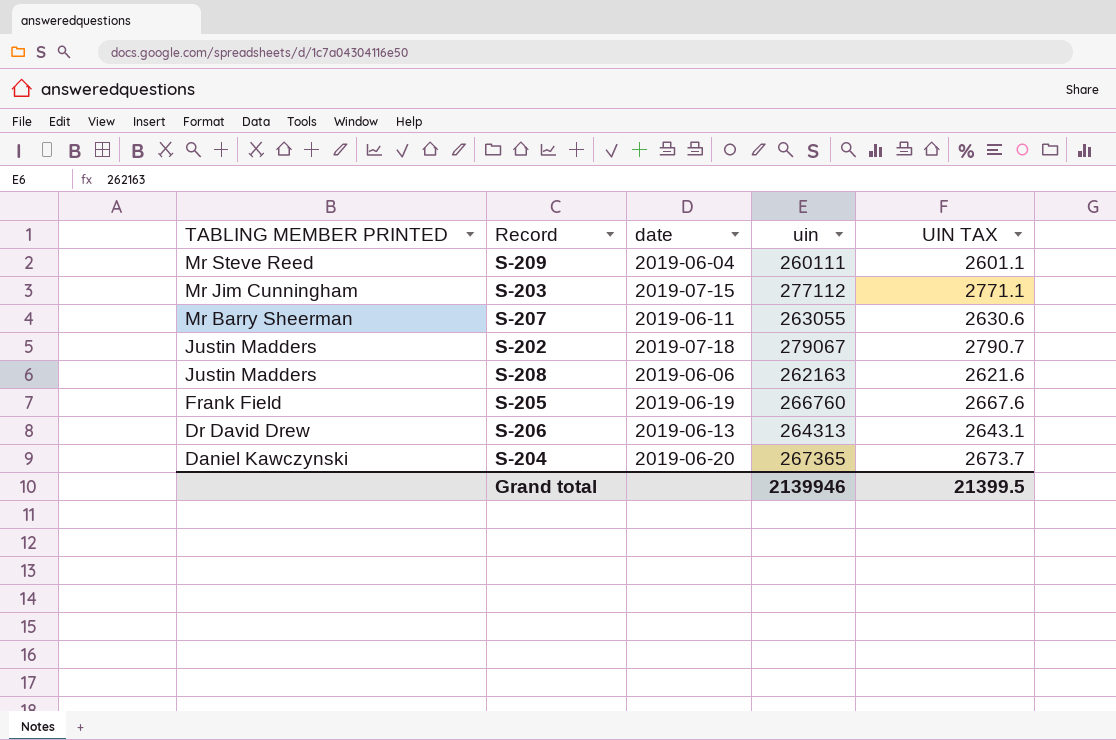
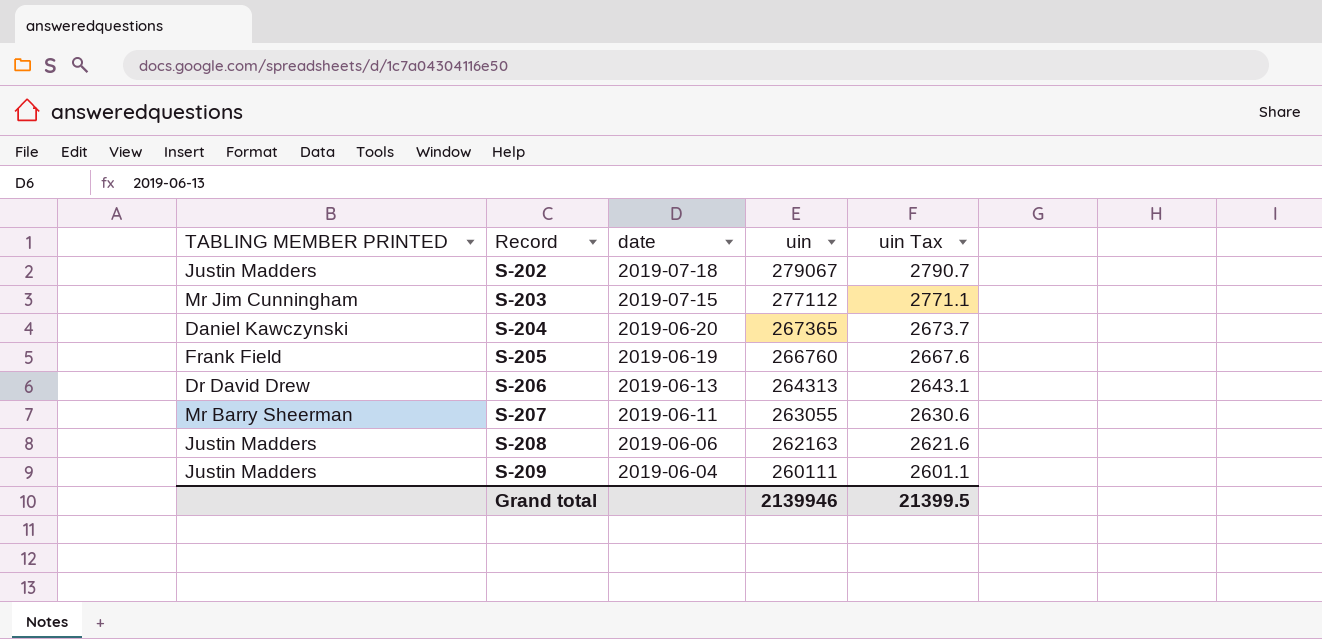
row order: TABLING MEMBER PRINTED descending -> Record ascending
column name: UIN TAX -> uin Tax
S-209 | TABLING MEMBER PRINTED: Mr Steve Reed -> Justin Madders

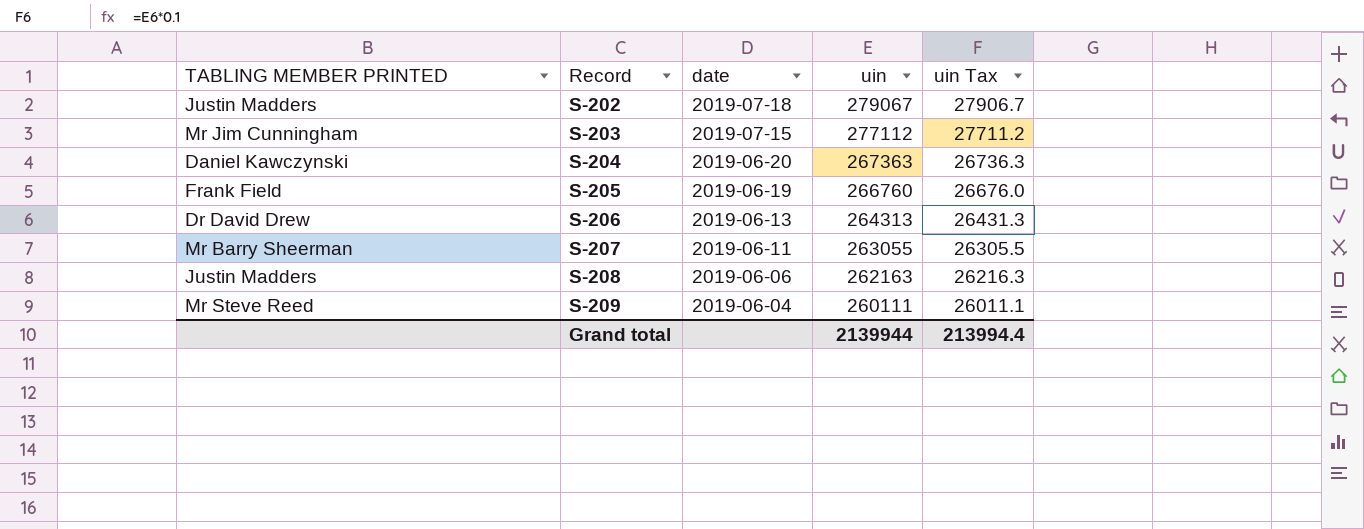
column uin Tax | formula: [uin] * 0.01 -> [uin] * 0.1
S-204 | uin: 267365 -> 267363
S-209 | TABLING MEMBER PRINTED: Justin Madders -> Mr Steve Reed
Grand total | uin: 2139946 -> 2139944
Grand total | uin Tax: 21399.5 -> 213994.4

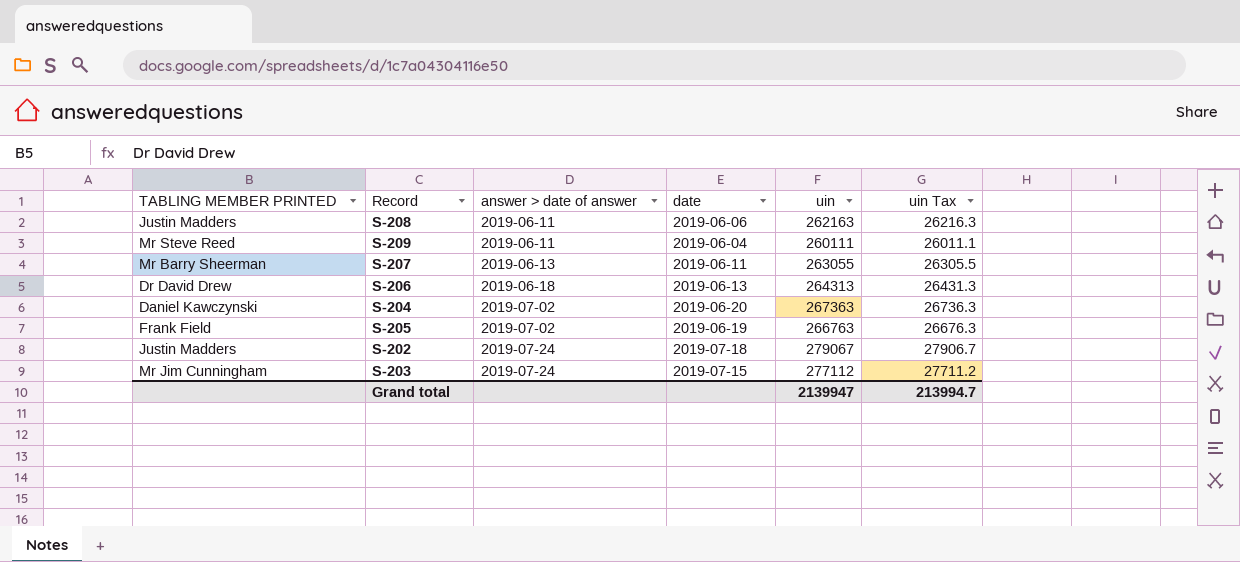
row order: Record ascending -> answer > date of answer ascending
column answer > date of answer | position: none -> 3
S-205 | uin: 266760 -> 266763
S-205 | uin Tax: 26676.0 -> 26676.3
Grand total | uin: 2139944 -> 2139947
Grand total | uin Tax: 213994.4 -> 213994.7

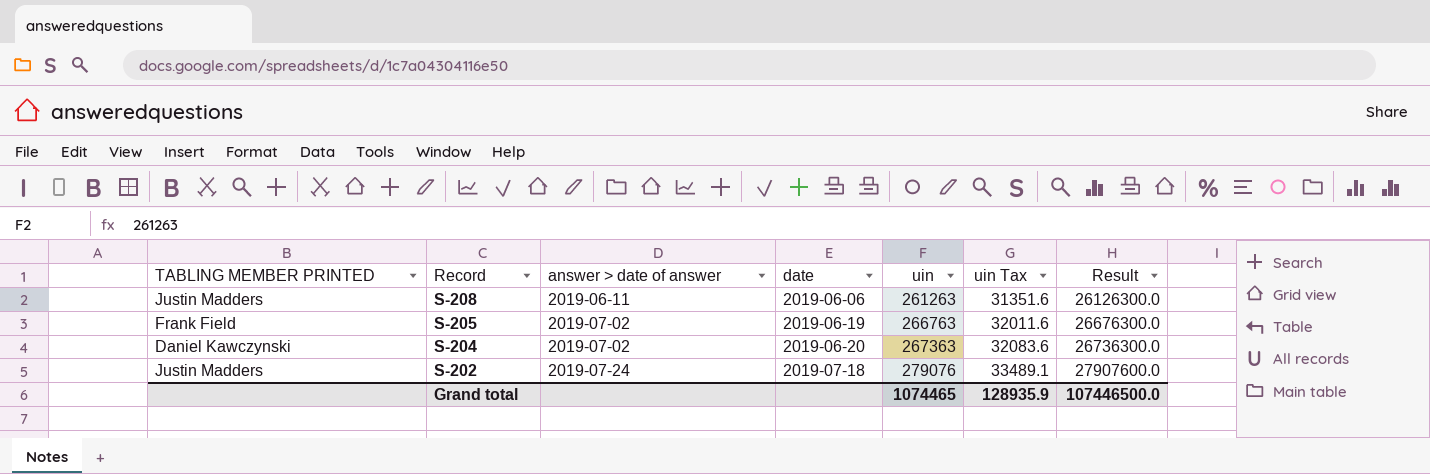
row order: answer > date of answer ascending -> Record descending
column uin Tax | formula: [uin] * 0.1 -> [uin] * 0.12
column Result | formula: none -> [uin] * 100
row S-209: Mr Steve Reed | 2019-06-11 | 2019-06-04 | 260111 | 26011.1 -> none
row S-207: Mr Barry Sheerman | 2019-06-13 | 2019-06-11 | 263055 | 26305.5 -> none
row S-206: Dr David Drew | 2019-06-18 | 2019-06-13 | 264313 | 26431.3 -> none
row S-203: Mr Jim Cunningham | 2019-07-24 | 2019-07-15 | 277112 | 27711.2 -> none
S-208 | uin: 262163 -> 261263
S-202 | uin: 279067 -> 279076
Grand total | uin: 2139947 -> 1074465
Grand total | uin Tax: 213994.7 -> 128935.9

